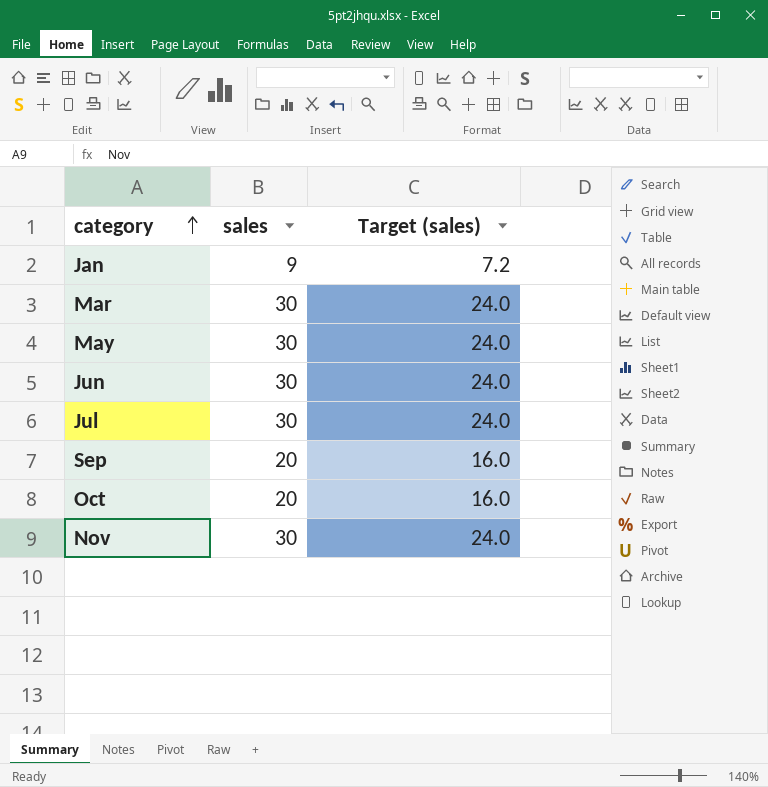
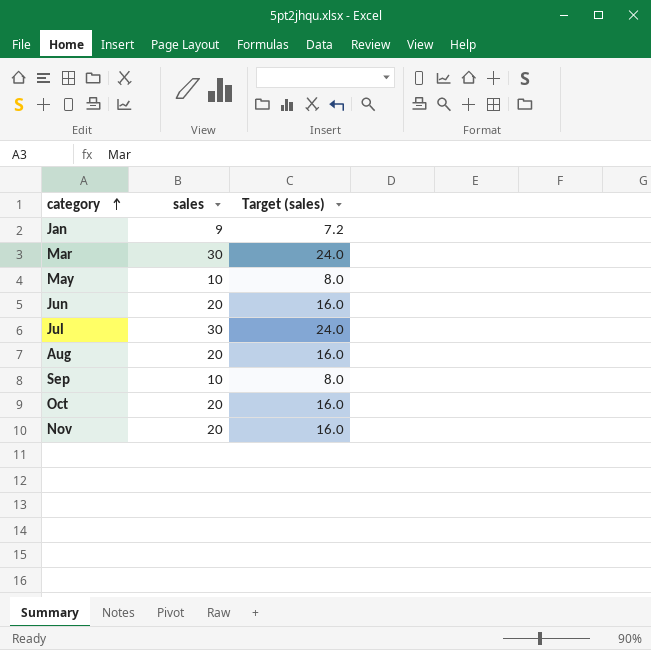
May | sales: 30 -> 10
May | Target (sales): 24.0 -> 8.0
Jun | sales: 30 -> 20
Jun | Target (sales): 24.0 -> 16.0
row Aug: none -> 20 | 16.0
Sep | sales: 20 -> 10
Sep | Target (sales): 16.0 -> 8.0
Nov | sales: 30 -> 20
Nov | Target (sales): 24.0 -> 16.0

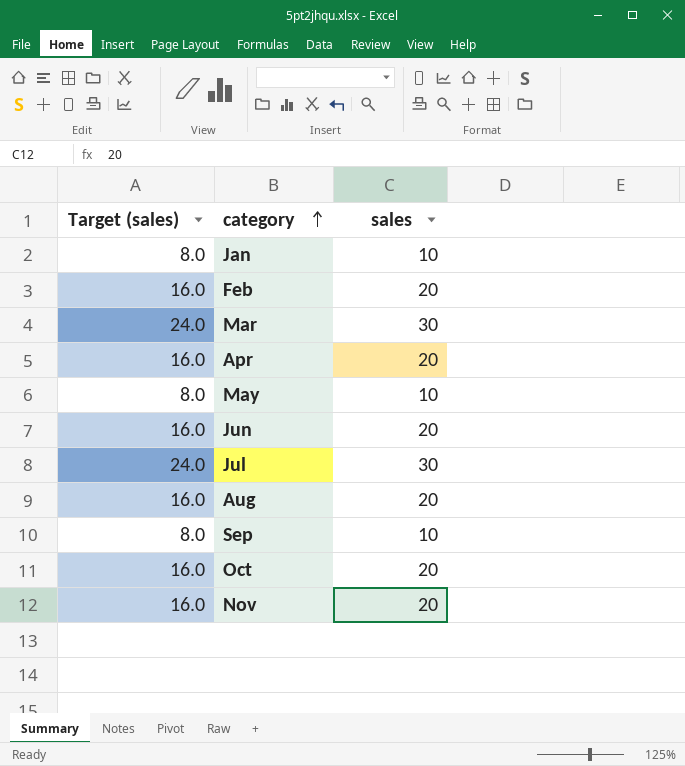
column Target (sales) | position: 3 -> 1
Jan | Target (sales): 7.2 -> 8.0
Jan | sales: 9 -> 10
row Feb: none -> 16.0 | 20
row Apr: none -> 16.0 | 20

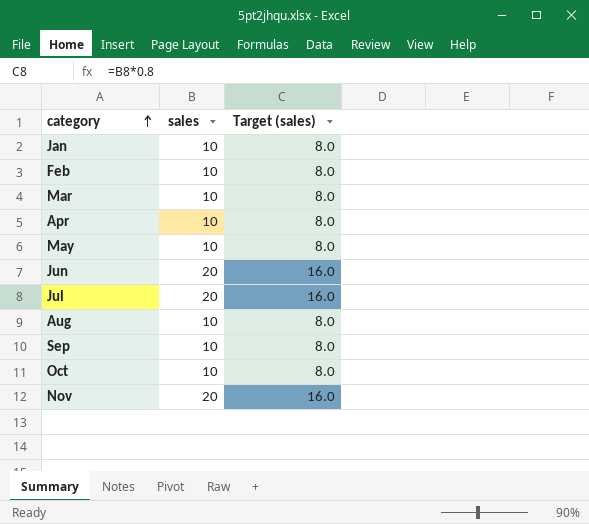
column Target (sales) | position: 1 -> 3
Feb | sales: 20 -> 10
Feb | Target (sales): 16.0 -> 8.0
Mar | sales: 30 -> 10
Mar | Target (sales): 24.0 -> 8.0
Apr | sales: 20 -> 10
Apr | Target (sales): 16.0 -> 8.0
Jul | sales: 30 -> 20
Jul | Target (sales): 24.0 -> 16.0
Aug | sales: 20 -> 10
Aug | Target (sales): 16.0 -> 8.0
Oct | sales: 20 -> 10
Oct | Target (sales): 16.0 -> 8.0

